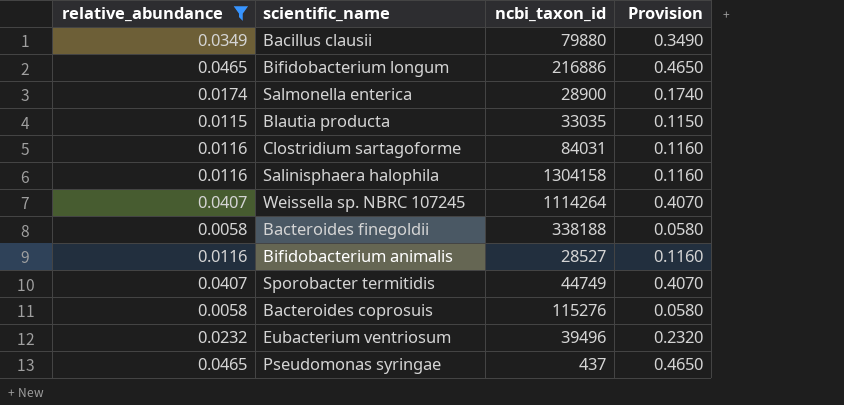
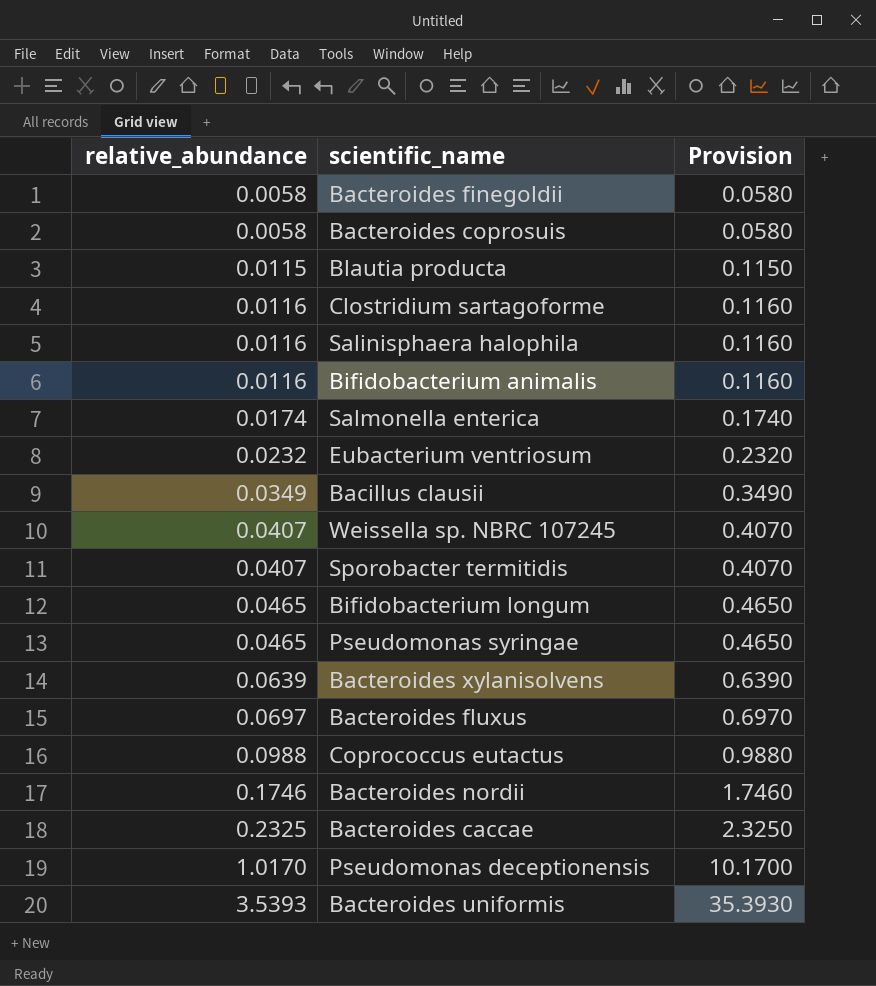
filter: relative_abundance <= 0.0465 -> none
row order: none -> relative_abundance ascending
column ncbi_taxon_id | position: 3 -> none

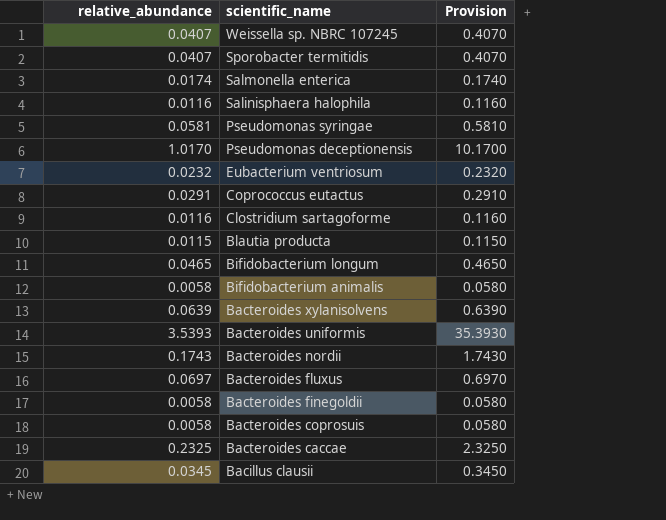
row order: relative_abundance ascending -> scientific_name descending
Pseudomonas syringae | relative_abundance: 0.0465 -> 0.0581
Pseudomonas syringae | Provision: 0.4650 -> 0.5810
Coprococcus eutactus | relative_abundance: 0.0988 -> 0.0291
Coprococcus eutactus | Provision: 0.9880 -> 0.2910
Bifidobacterium animalis | relative_abundance: 0.0116 -> 0.0058
Bifidobacterium animalis | Provision: 0.1160 -> 0.0580
Bacteroides nordii | relative_abundance: 0.1746 -> 0.1743
Bacteroides nordii | Provision: 1.7460 -> 1.7430
Bacillus clausii | relative_abundance: 0.0349 -> 0.0345
Bacillus clausii | Provision: 0.3490 -> 0.3450

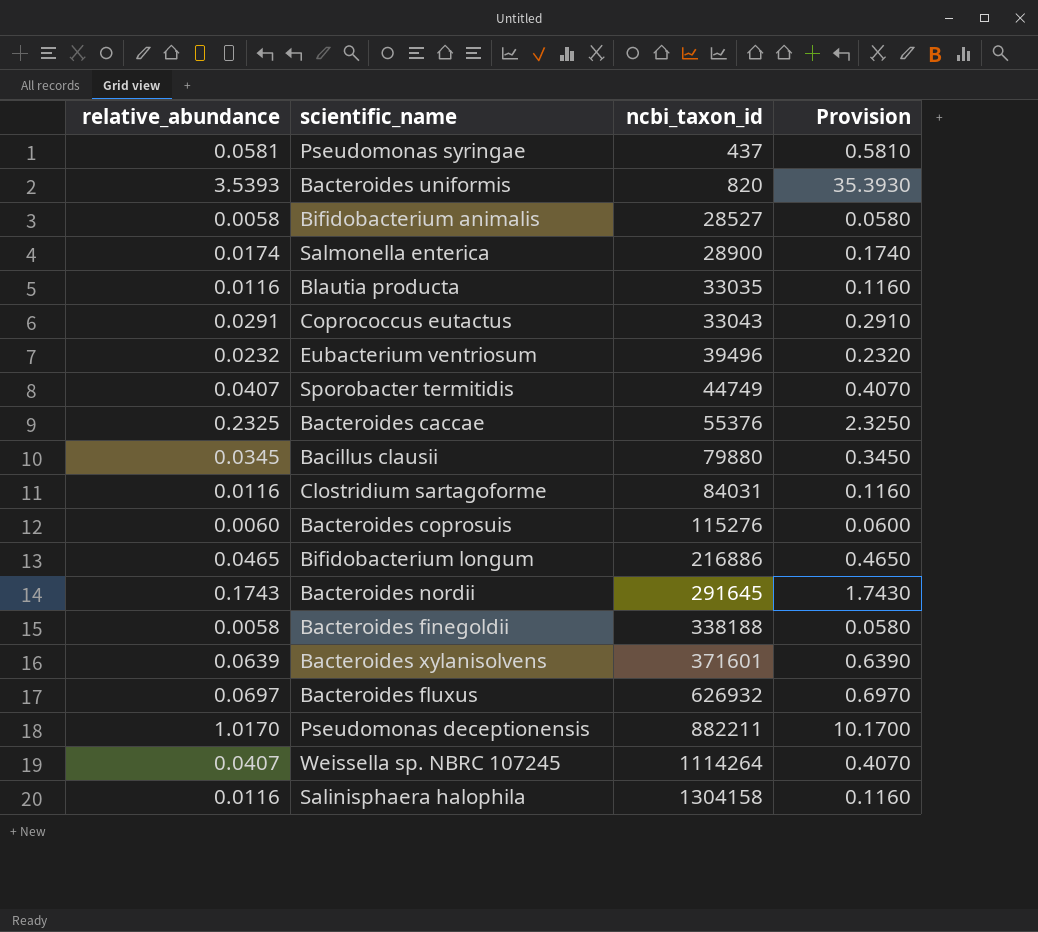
row order: scientific_name descending -> ncbi_taxon_id ascending
column ncbi_taxon_id | position: none -> 3
Blautia producta | relative_abundance: 0.0115 -> 0.0116
Blautia producta | Provision: 0.1150 -> 0.1160
Bacteroides coprosuis | relative_abundance: 0.0058 -> 0.0060
Bacteroides coprosuis | Provision: 0.0580 -> 0.0600

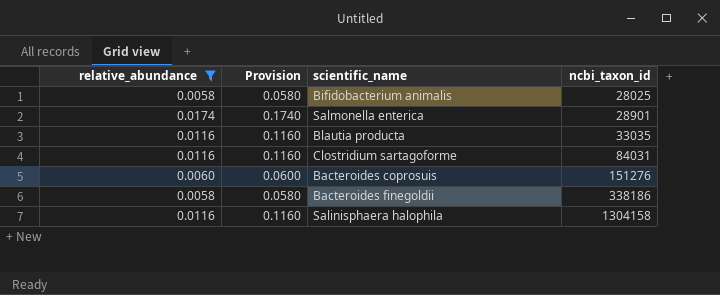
filter: none -> relative_abundance <= 0.0174
column Provision | position: 4 -> 2
Bifidobacterium animalis | ncbi_taxon_id: 28527 -> 28025
Salmonella enterica | ncbi_taxon_id: 28900 -> 28901
Bacteroides coprosuis | ncbi_taxon_id: 115276 -> 151276
Bacteroides finegoldii | ncbi_taxon_id: 338188 -> 338186

